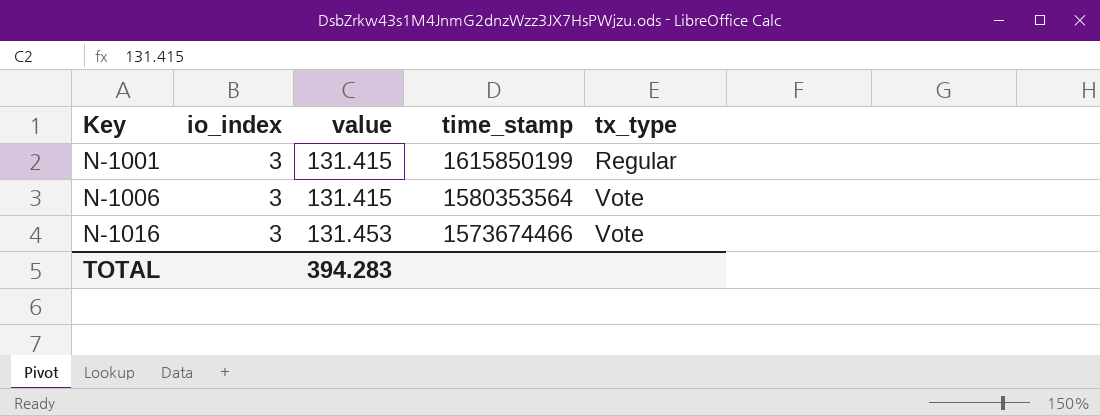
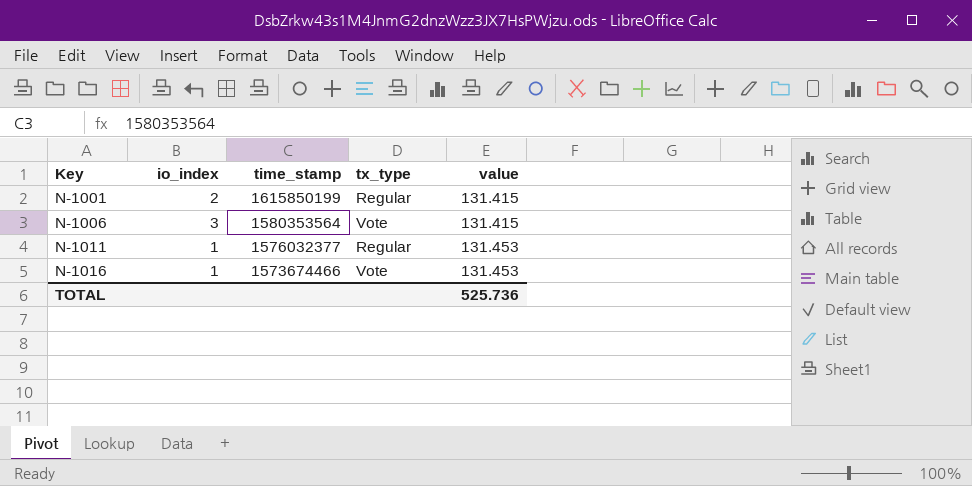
column value | position: 3 -> 5
N-1001 | io_index: 3 -> 2
row N-1011: none -> 1 | 1576032377 | Regular | 131.453
N-1016 | io_index: 3 -> 1
TOTAL | value: 394.283 -> 525.736

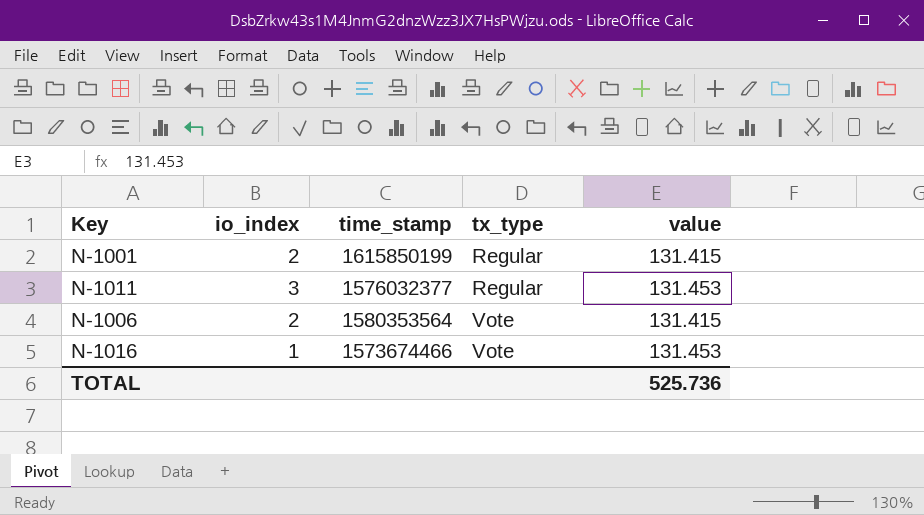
row order: Key ascending -> tx_type ascending
N-1011 | io_index: 1 -> 3
N-1006 | io_index: 3 -> 2

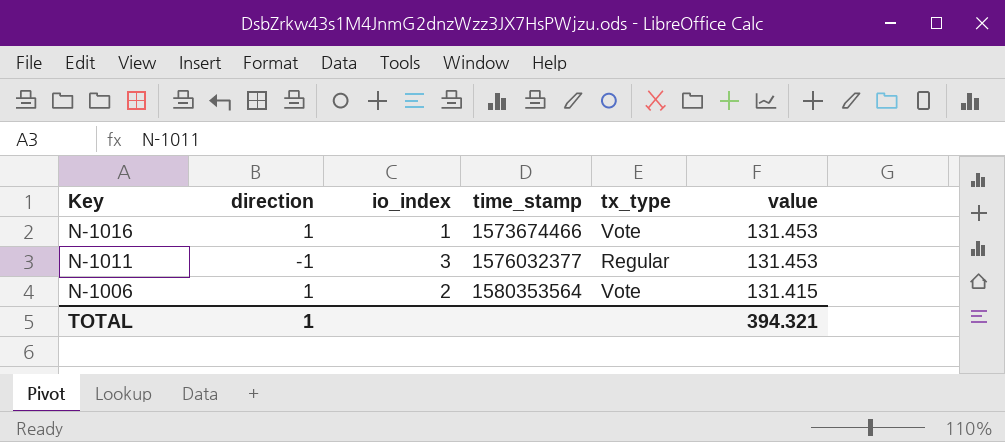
row order: tx_type ascending -> Key descending
column direction | position: none -> 2
row N-1001: 2 | 1615850199 | Regular | 131.415 -> none
TOTAL | value: 525.736 -> 394.321

